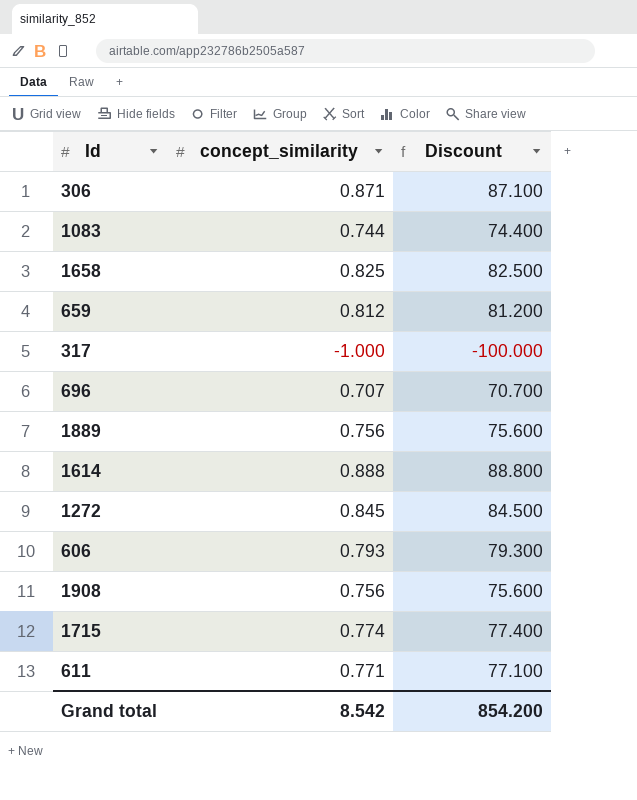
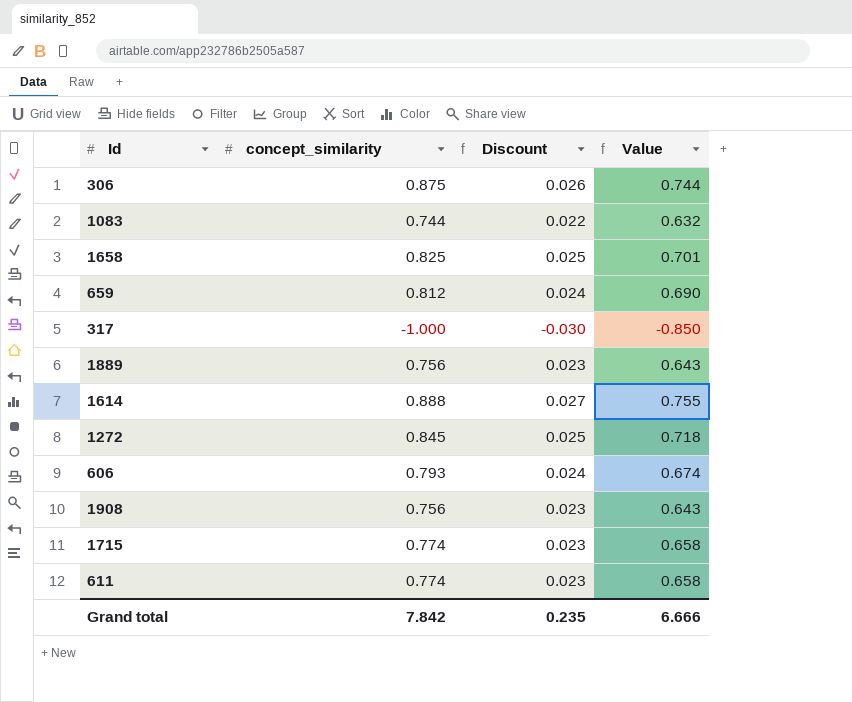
column Discount | formula: [concept_similarity] * 100 -> [concept_similarity] * 0.03
column Value | formula: none -> [concept_similarity] * 0.85
row 696: 0.707 | 70.700 -> none
306 | concept_similarity: 0.871 -> 0.875
611 | concept_similarity: 0.771 -> 0.774
Grand total | concept_similarity: 8.542 -> 7.842
Grand total | Discount: 854.200 -> 0.235

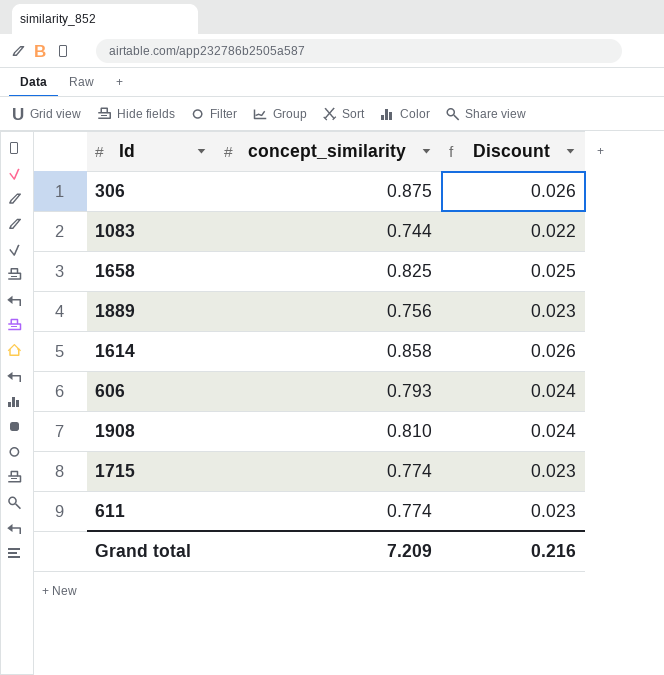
column Value | formula: [concept_similarity] * 0.85 -> none
row 659: 0.812 | 0.024 | 0.690 -> none
row 317: -1.000 | -0.030 | -0.850 -> none
row 1272: 0.845 | 0.025 | 0.718 -> none
1614 | concept_similarity: 0.888 -> 0.858
1614 | Discount: 0.027 -> 0.026
1908 | concept_similarity: 0.756 -> 0.810
1908 | Discount: 0.023 -> 0.024
Grand total | concept_similarity: 7.842 -> 7.209
Grand total | Discount: 0.235 -> 0.216

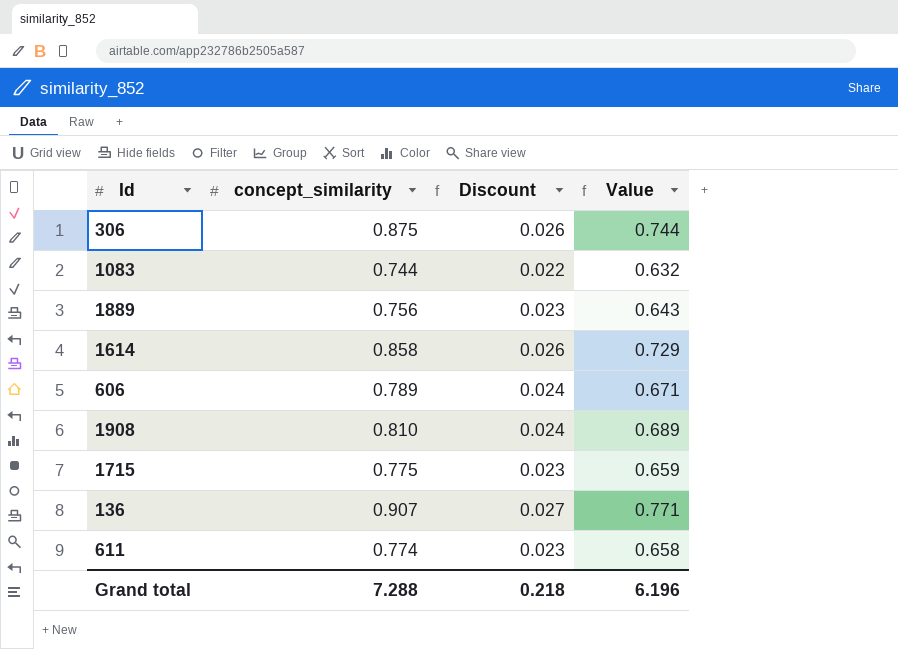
column Value | formula: none -> [concept_similarity] * 0.85
row 1658: 0.825 | 0.025 -> none
606 | concept_similarity: 0.793 -> 0.789
1715 | concept_similarity: 0.774 -> 0.775
row 136: none -> 0.907 | 0.027 | 0.771
Grand total | concept_similarity: 7.209 -> 7.288
Grand total | Discount: 0.216 -> 0.218

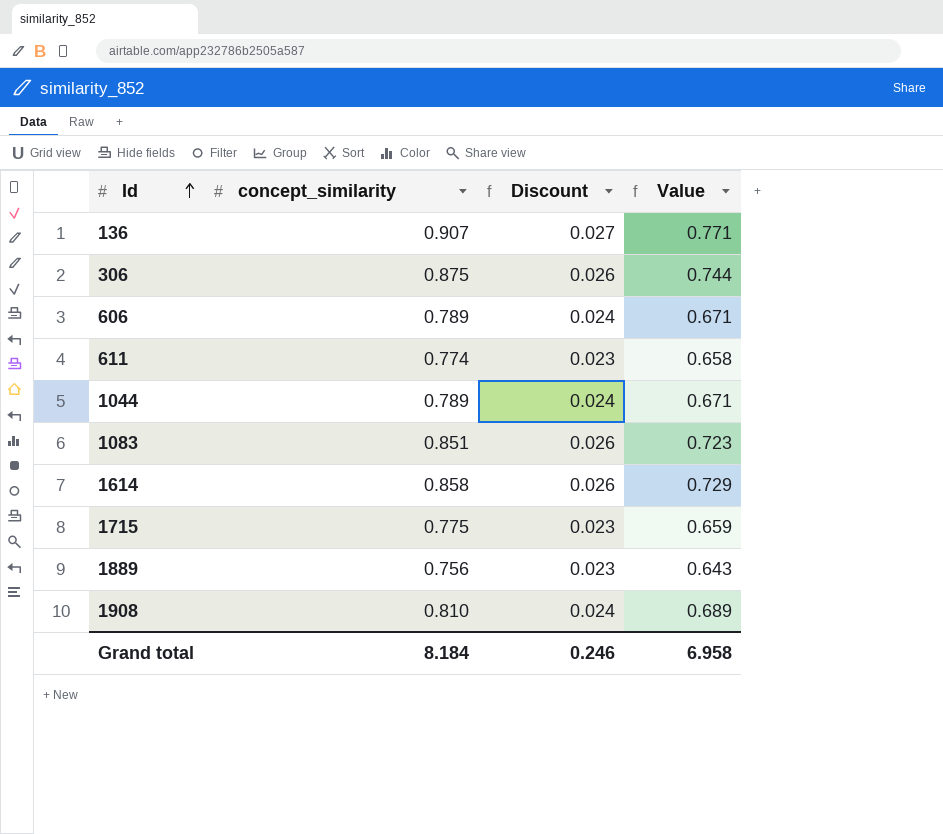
row order: none -> Id ascending
row 1044: none -> 0.789 | 0.024 | 0.671
1083 | concept_similarity: 0.744 -> 0.851
1083 | Discount: 0.022 -> 0.026
1083 | Value: 0.632 -> 0.723
Grand total | concept_similarity: 7.288 -> 8.184
Grand total | Discount: 0.218 -> 0.246
Grand total | Value: 6.196 -> 6.958

